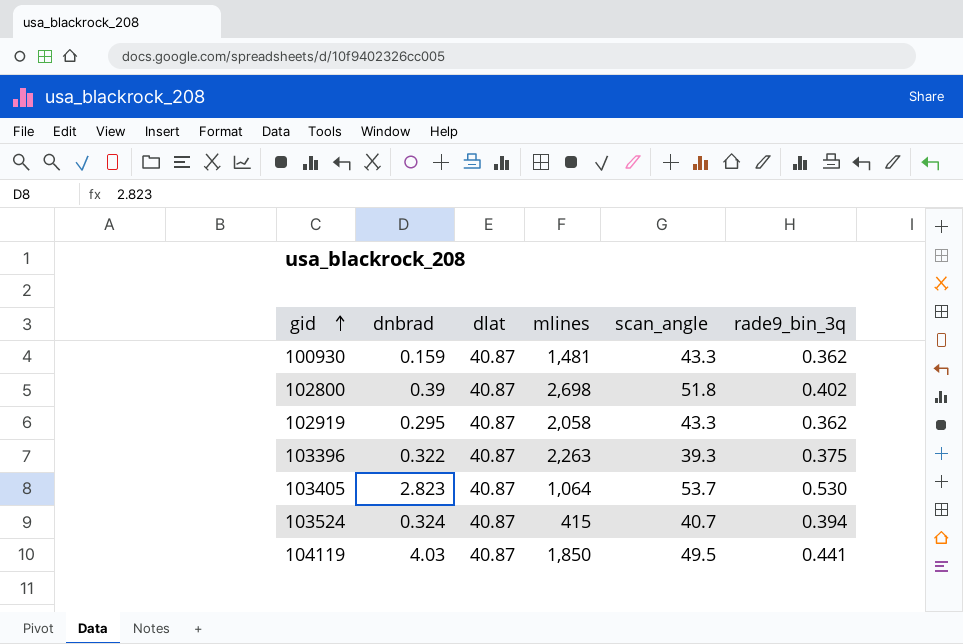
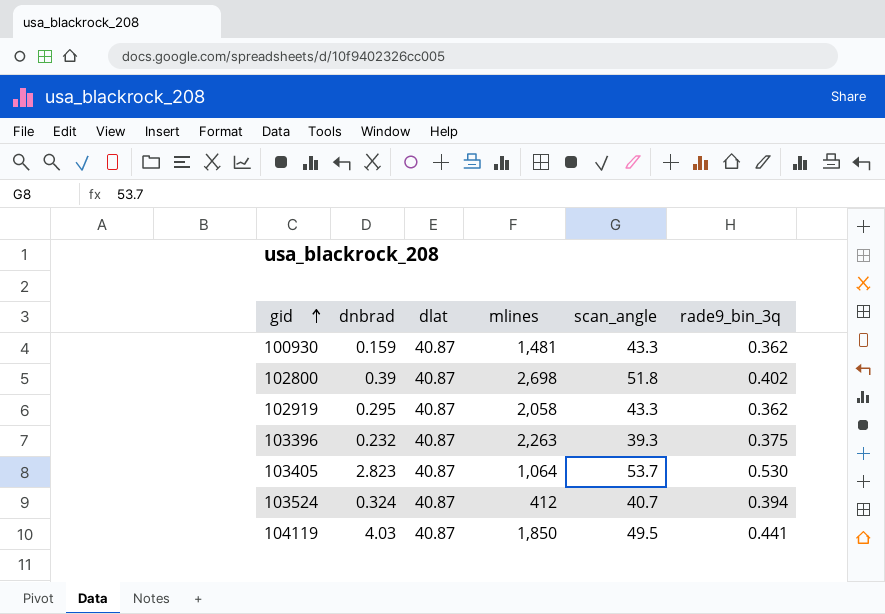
103396 | dnbrad: 0.322 -> 0.232
103524 | mlines: 415 -> 412

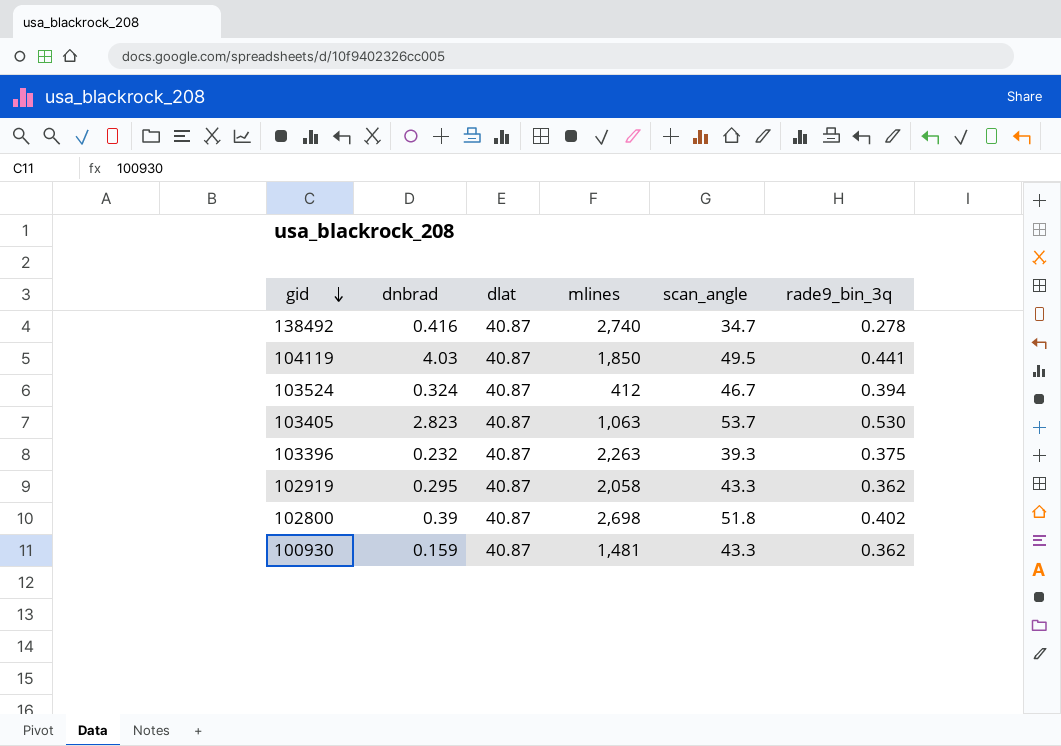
row order: gid ascending -> gid descending
row 138492: none -> 0.416 | 40.87 | 2,740 | 34.7 | 0.278
103524 | scan_angle: 40.7 -> 46.7
103405 | mlines: 1,064 -> 1,063

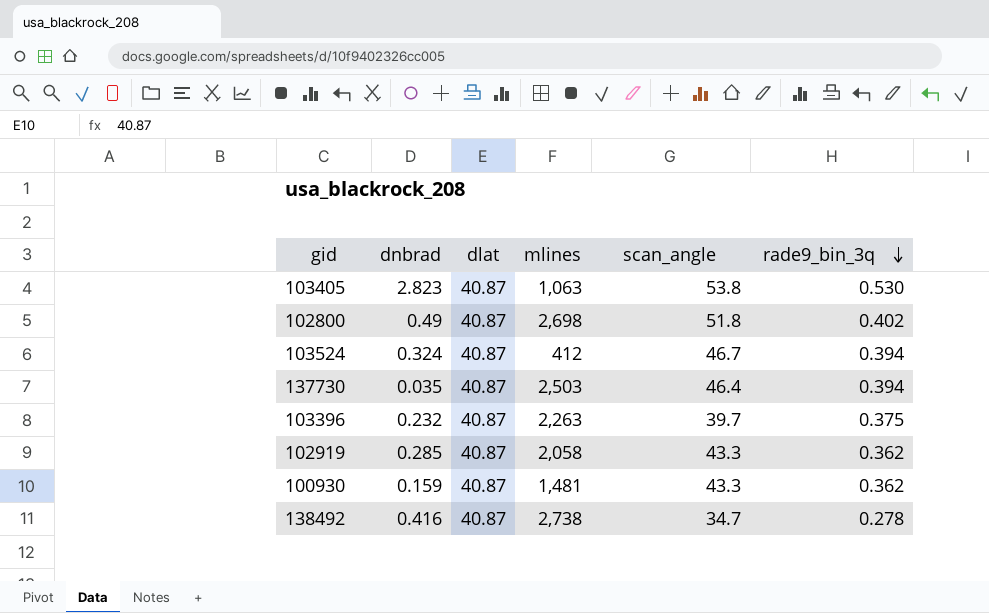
row order: gid descending -> rade9_bin_3q descending
row 104119: 4.03 | 40.87 | 1,850 | 49.5 | 0.441 -> none
103405 | scan_angle: 53.7 -> 53.8
102800 | dnbrad: 0.39 -> 0.49
row 137730: none -> 0.035 | 40.87 | 2,503 | 46.4 | 0.394
103396 | scan_angle: 39.3 -> 39.7
102919 | dnbrad: 0.295 -> 0.285
138492 | mlines: 2,740 -> 2,738

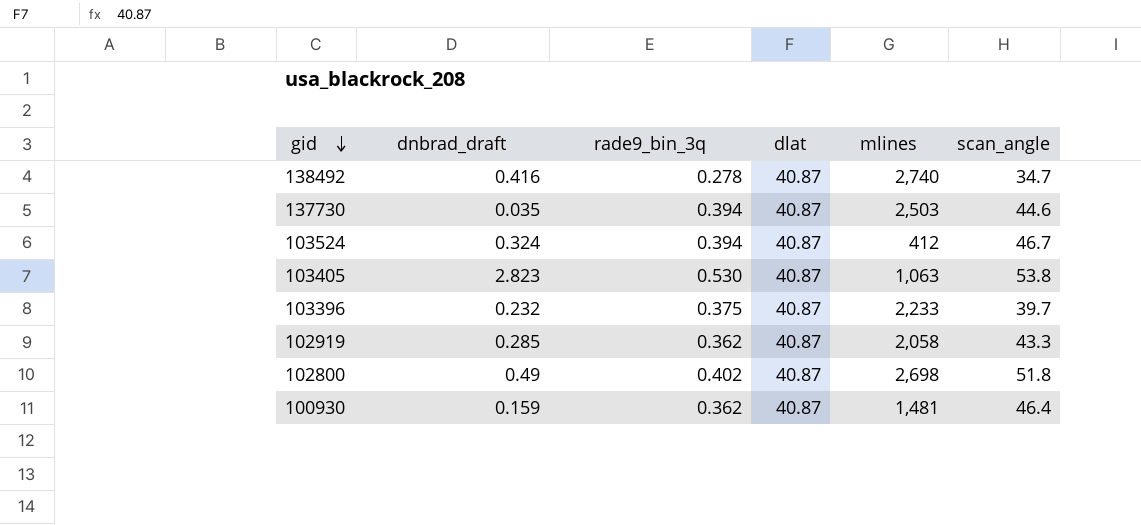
row order: rade9_bin_3q descending -> gid descending
column name: dnbrad -> dnbrad_draft
column rade9_bin_3q | position: 6 -> 3
138492 | mlines: 2,738 -> 2,740
137730 | scan_angle: 46.4 -> 44.6
103396 | mlines: 2,263 -> 2,233
100930 | scan_angle: 43.3 -> 46.4

